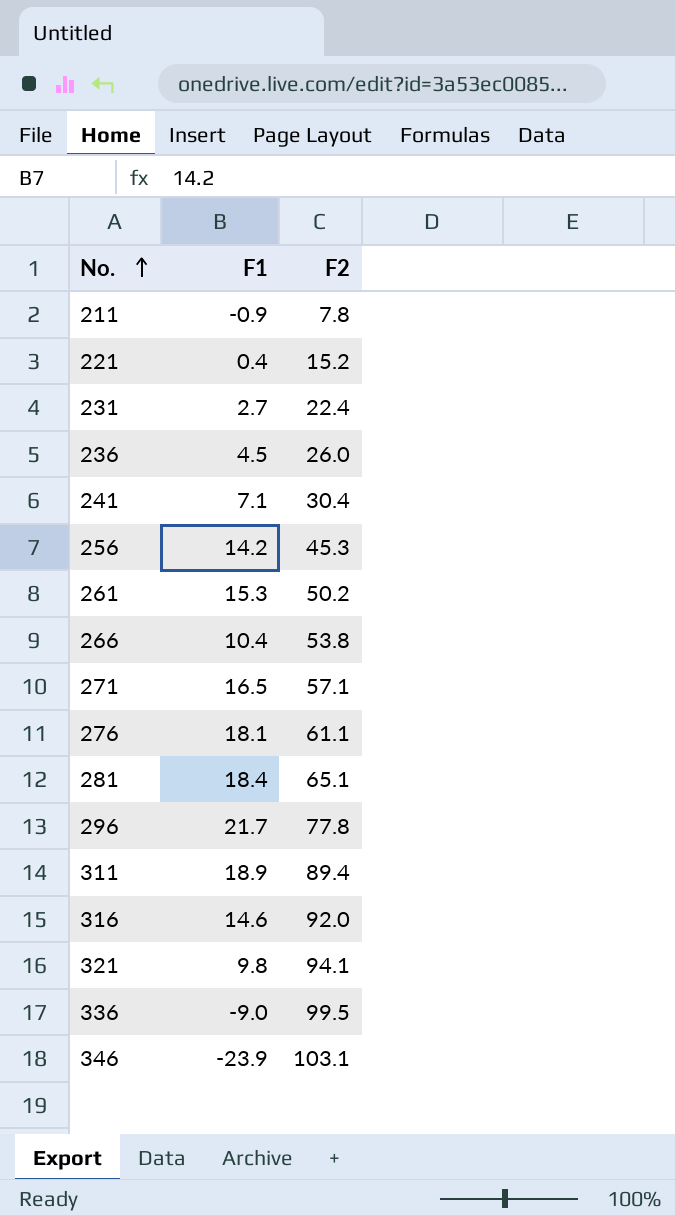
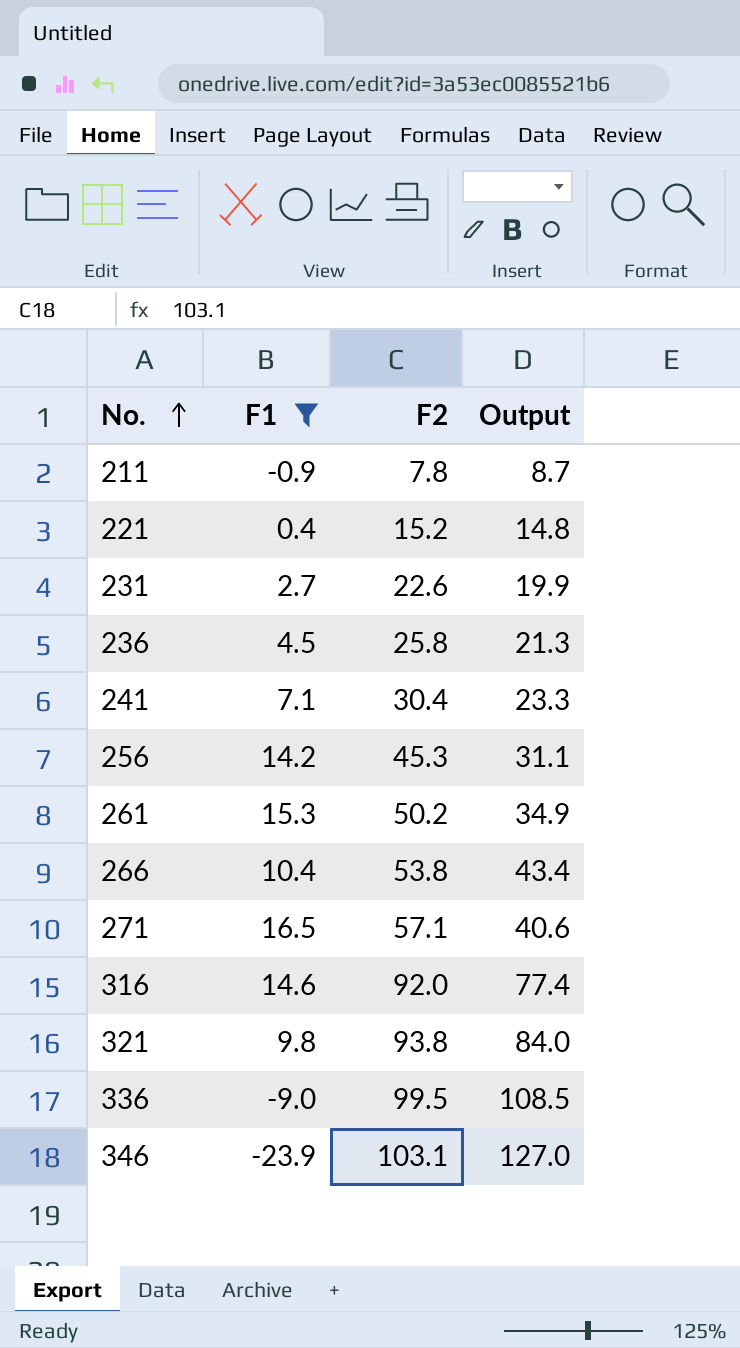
filter: none -> F1 <= 16.5
column Output | formula: none -> [F2] - [F1]
231 | F2: 22.4 -> 22.6
236 | F2: 26.0 -> 25.8
321 | F2: 94.1 -> 93.8

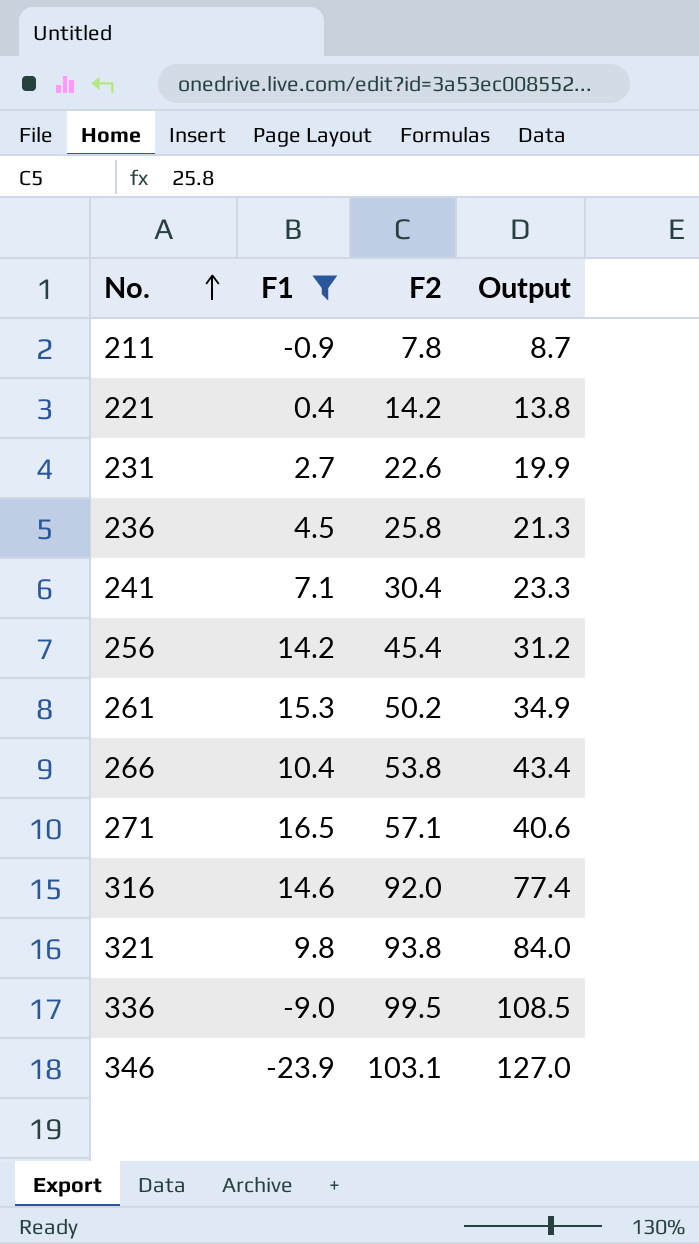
221 | F2: 15.2 -> 14.2
221 | Output: 14.8 -> 13.8
256 | F2: 45.3 -> 45.4
256 | Output: 31.1 -> 31.2

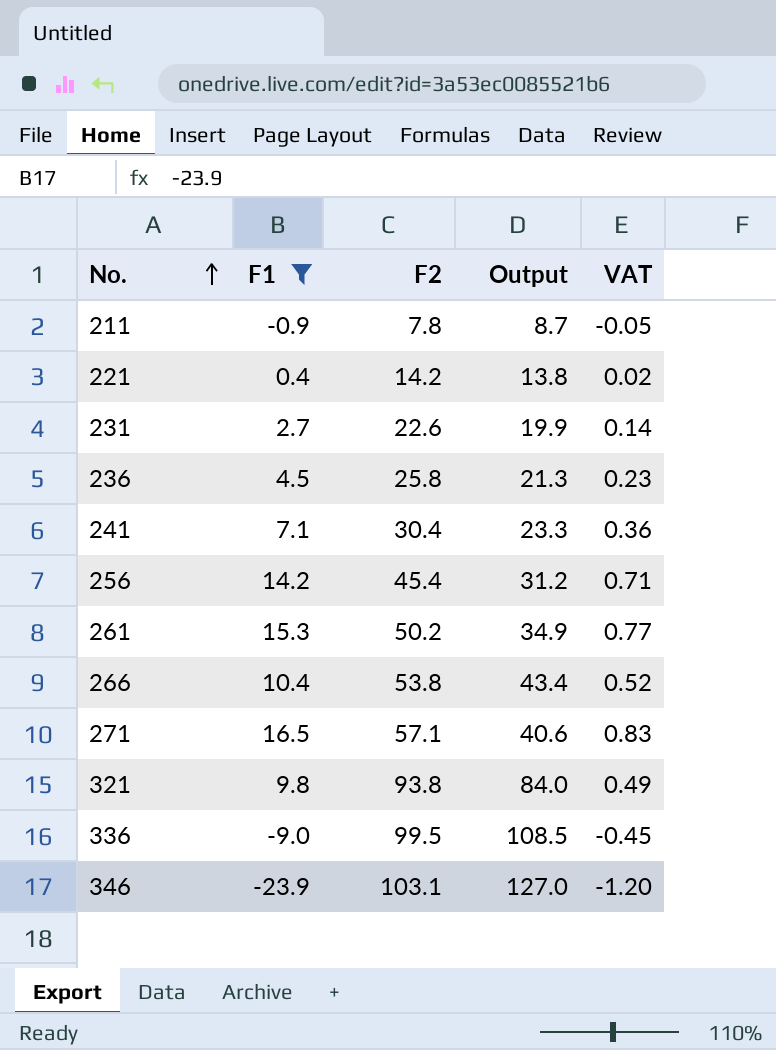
column VAT | formula: none -> [F1] * 0.05
row 316: 14.6 | 92.0 | 77.4 -> none

